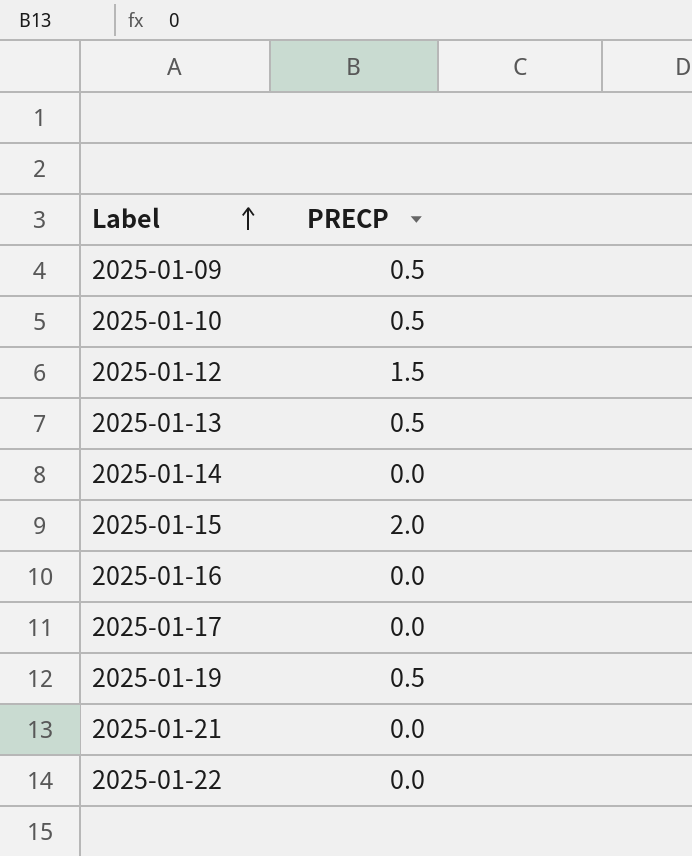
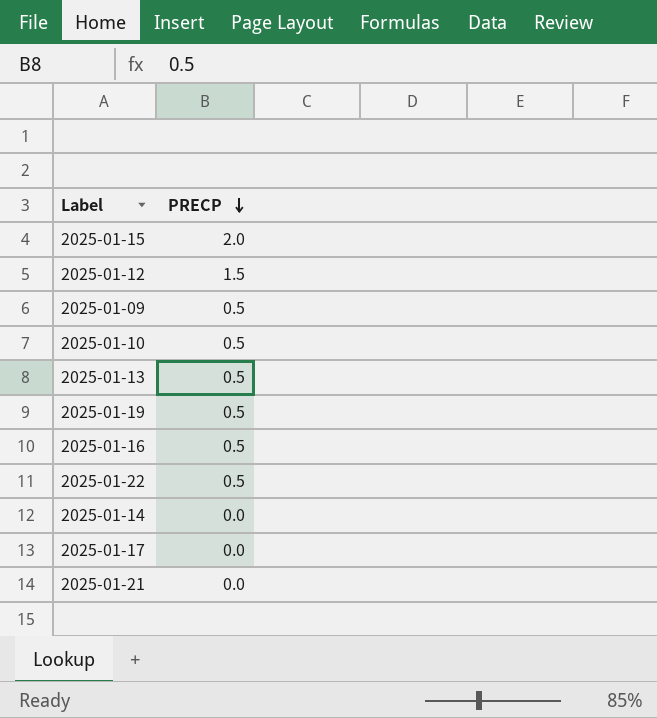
row order: Label ascending -> PRECP descending
2025-01-16 | PRECP: 0.0 -> 0.5
2025-01-22 | PRECP: 0.0 -> 0.5

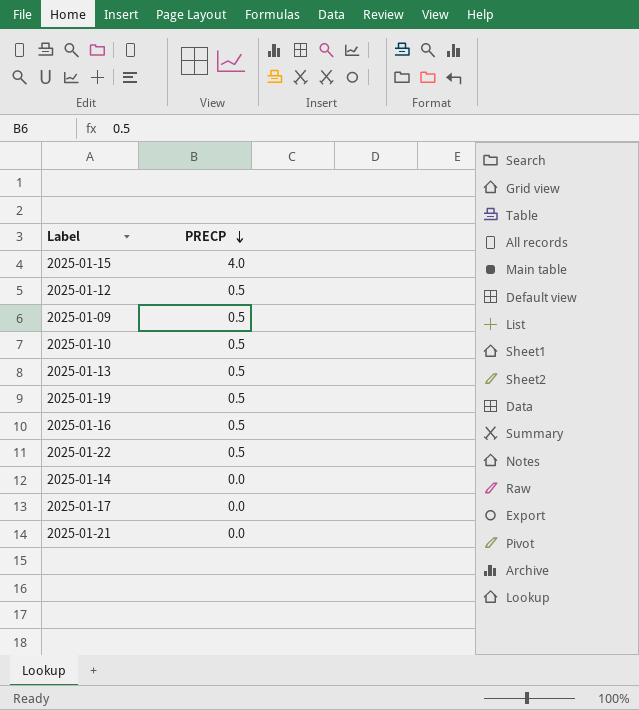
2025-01-15 | PRECP: 2.0 -> 4.0
2025-01-12 | PRECP: 1.5 -> 0.5

